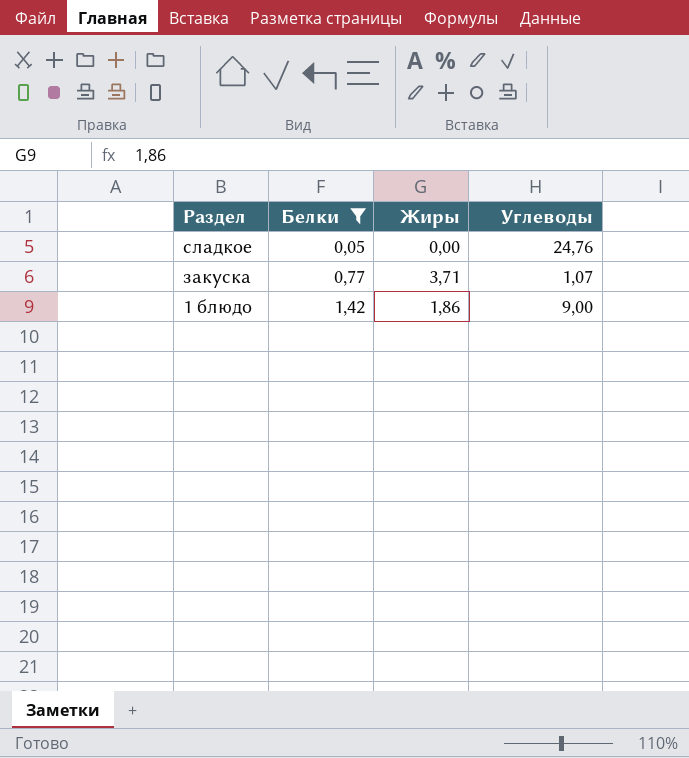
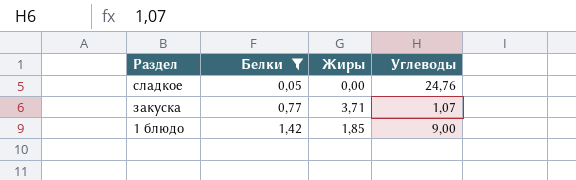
1 блюдо | Жиры: 1,86 -> 1,85

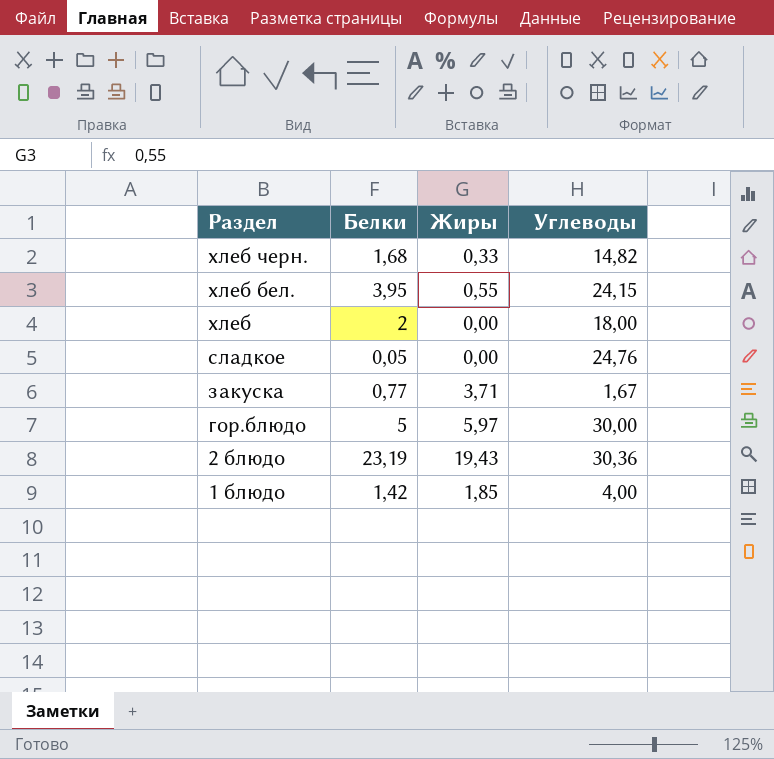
filter: Белки <= 1,42 -> none
закуска | Углеводы: 1,07 -> 1,67
1 блюдо | Углеводы: 9,00 -> 4,00

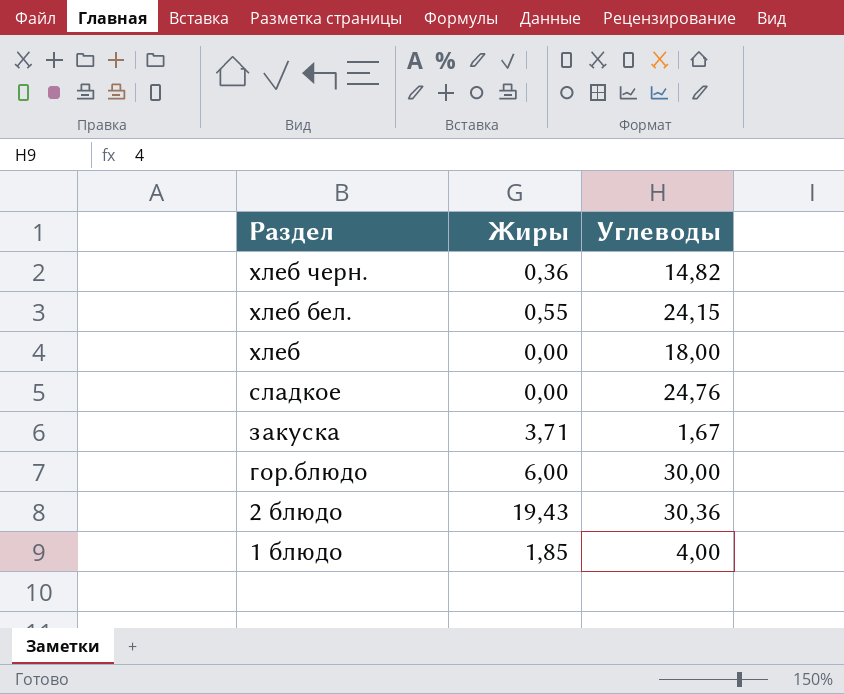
column Белки | position: 2 -> none
хлеб черн. | Жиры: 0,33 -> 0,36
гор.блюдо | Жиры: 5,97 -> 6,00

